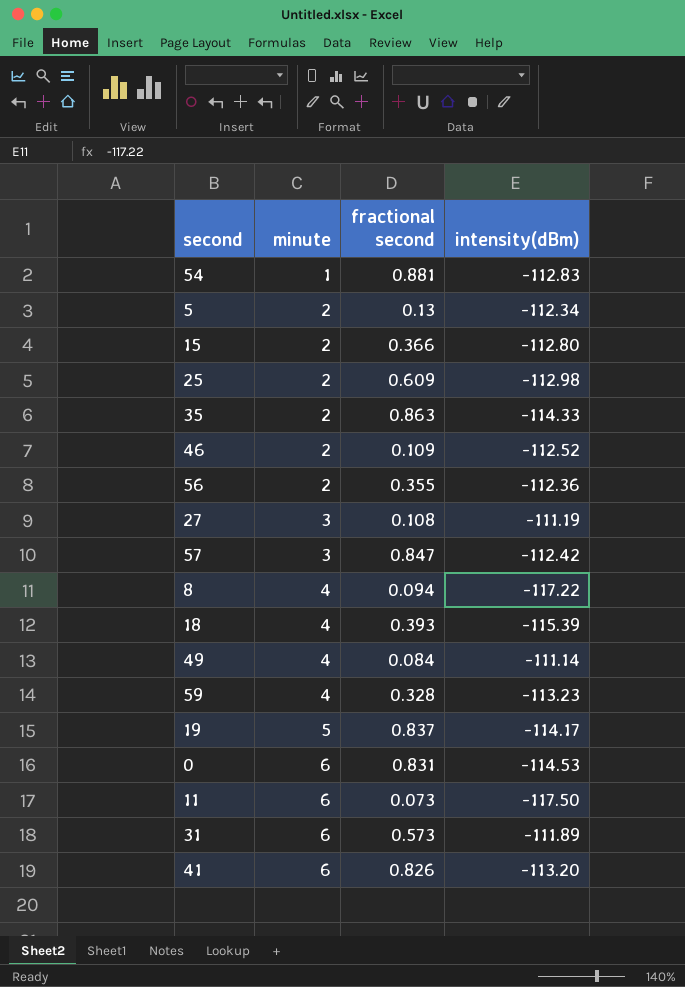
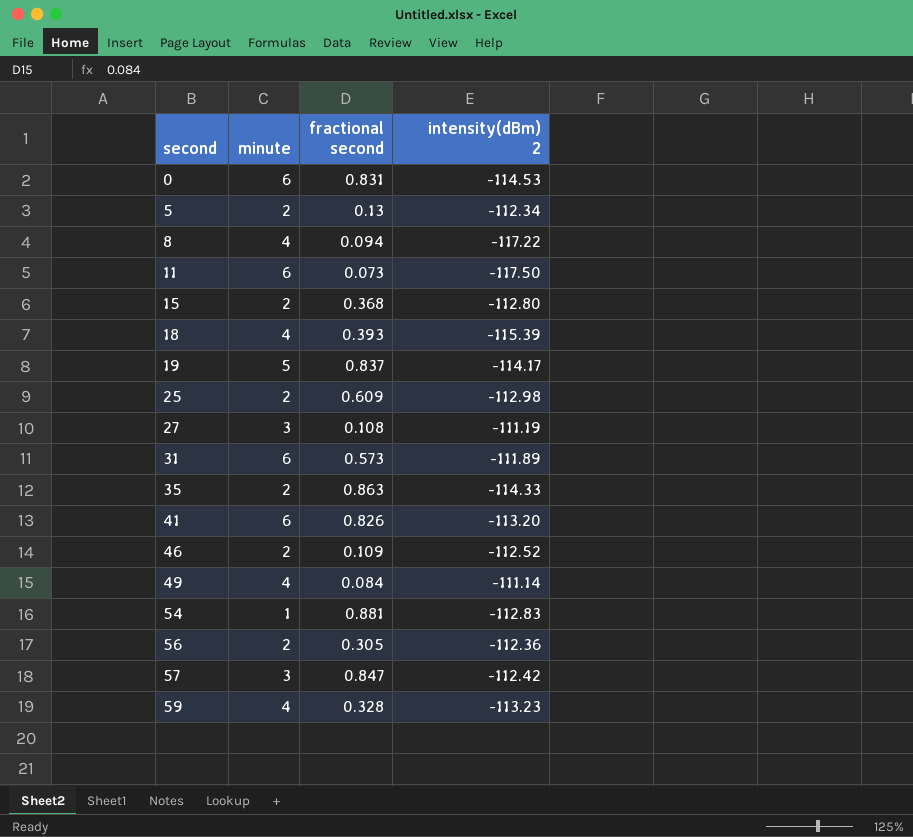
row order: minute ascending -> second ascending
column name: intensity(dBm) -> intensity(dBm) 2
15 | fractional second: 0.366 -> 0.368
56 | fractional second: 0.355 -> 0.305

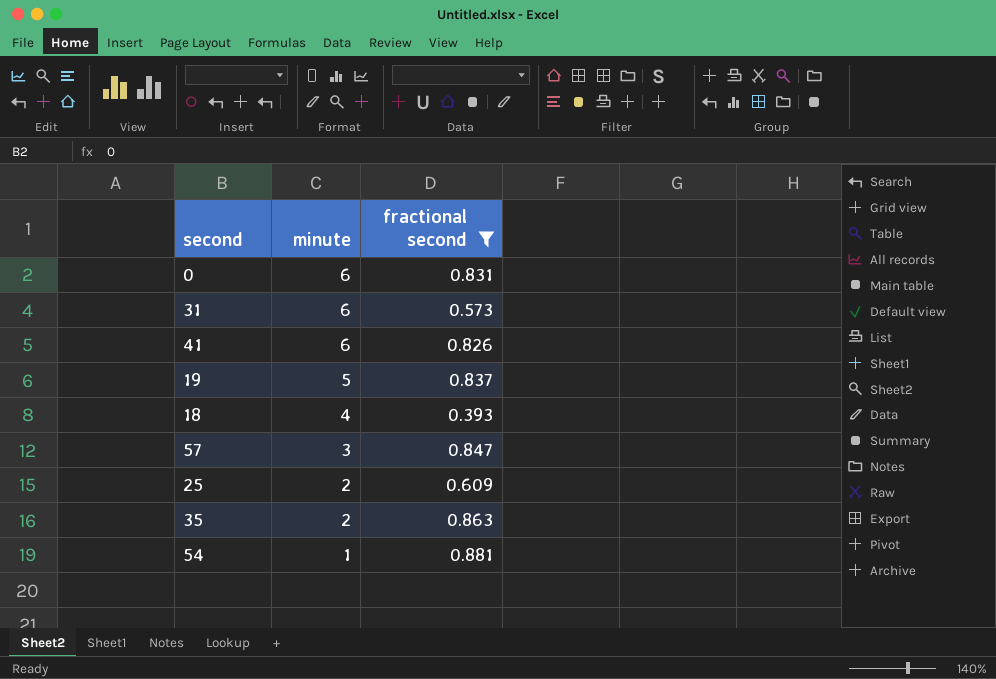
filter: none -> fractional second >= 0.393
row order: second ascending -> minute descending
column intensity(dBm) 2 | position: 4 -> none

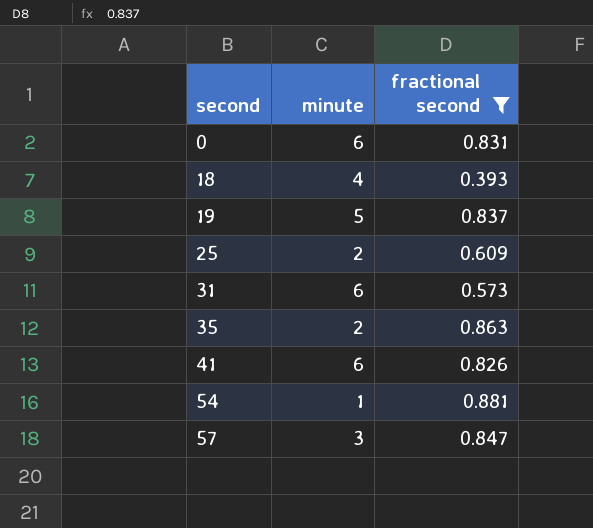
row order: minute descending -> second ascending

